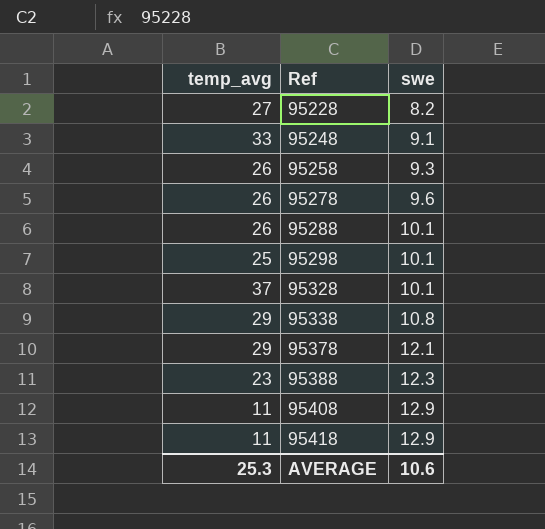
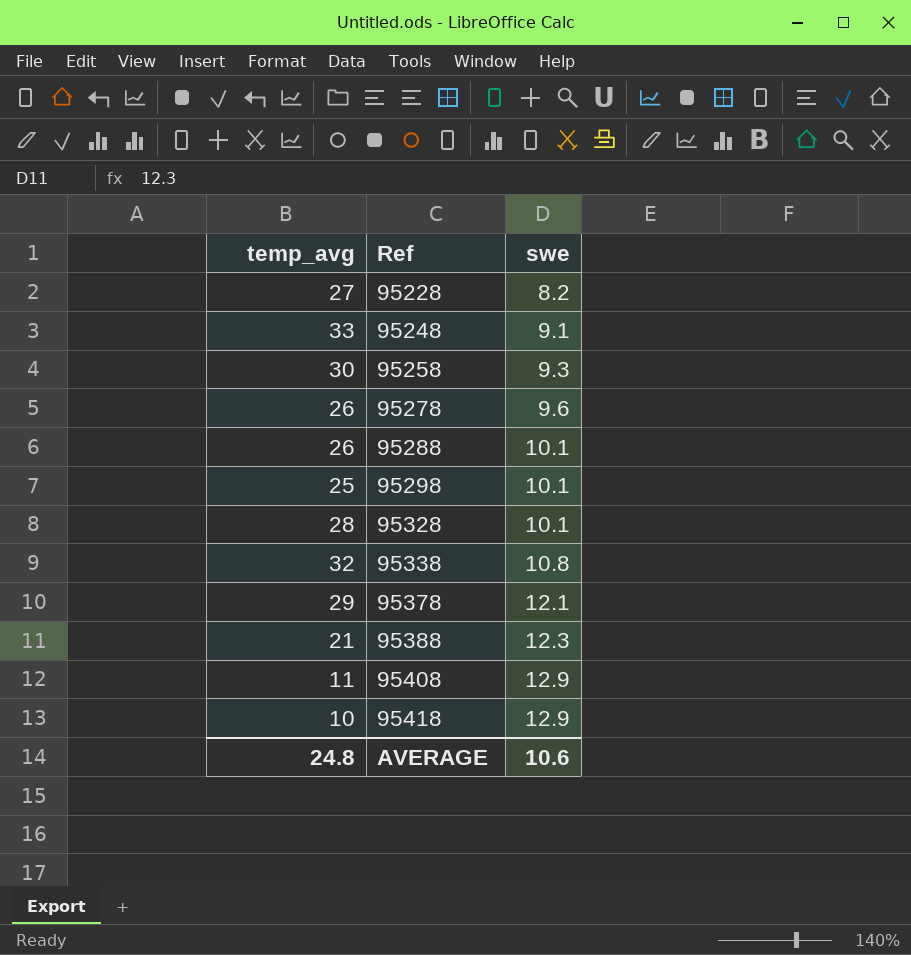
95258 | temp_avg: 26 -> 30
95328 | temp_avg: 37 -> 28
95338 | temp_avg: 29 -> 32
95388 | temp_avg: 23 -> 21
95418 | temp_avg: 11 -> 10
AVERAGE | temp_avg: 25.3 -> 24.8

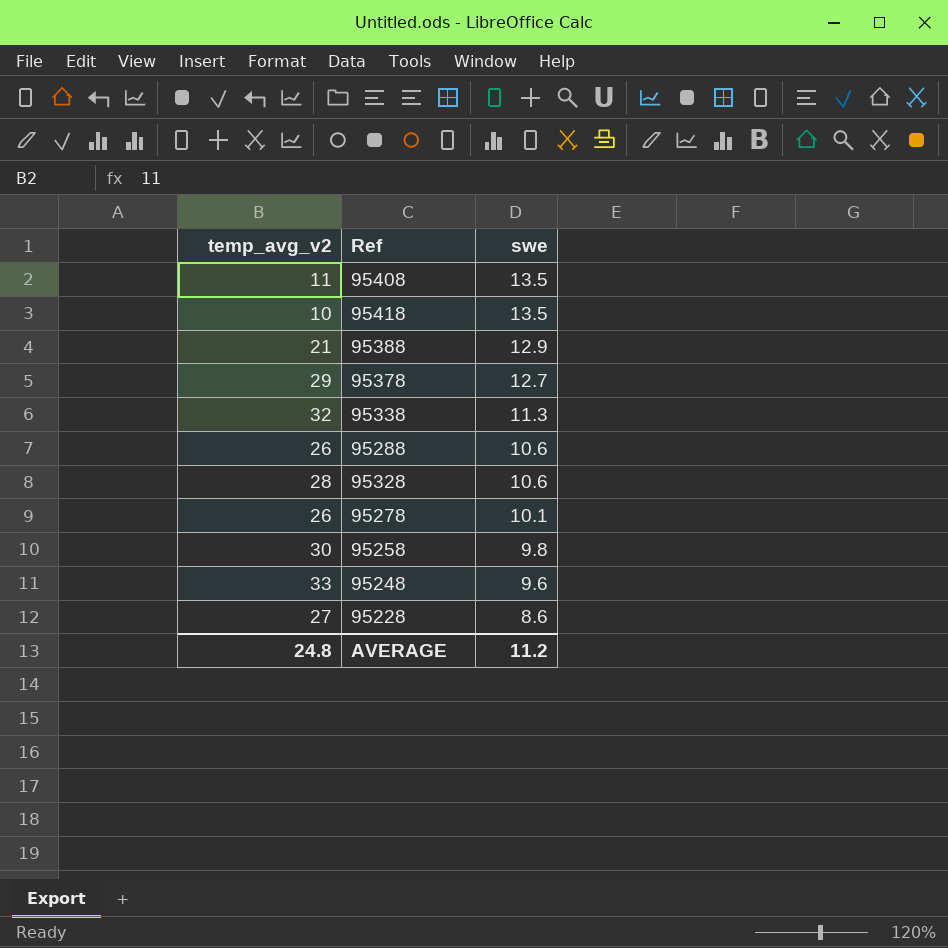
row order: Ref ascending -> swe descending
column name: temp_avg -> temp_avg_v2
row 95298: 25 | 10.1 -> none
95408 | swe: 12.9 -> 13.5
95418 | swe: 12.9 -> 13.5
95388 | swe: 12.3 -> 12.9
95378 | swe: 12.1 -> 12.7
95338 | swe: 10.8 -> 11.3
95288 | swe: 10.1 -> 10.6
95328 | swe: 10.1 -> 10.6
95278 | swe: 9.6 -> 10.1
95258 | swe: 9.3 -> 9.8
95248 | swe: 9.1 -> 9.6
95228 | swe: 8.2 -> 8.6
AVERAGE | swe: 10.6 -> 11.2

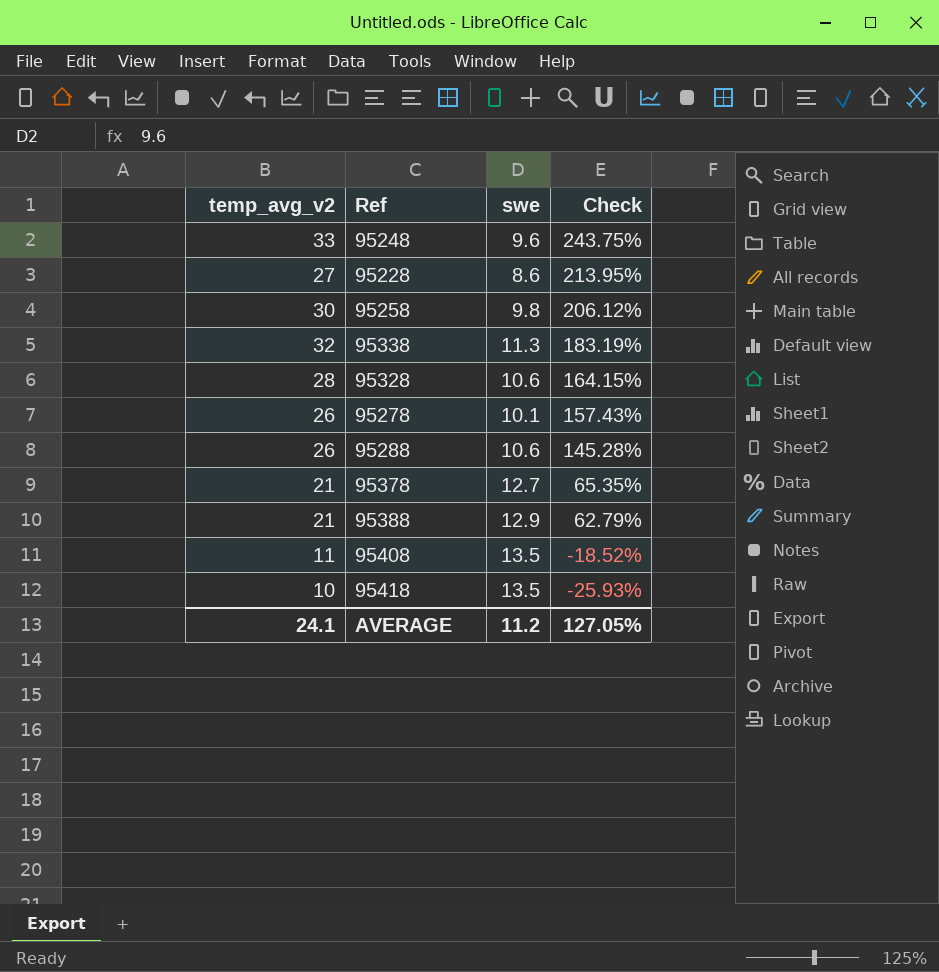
row order: swe descending -> Check descending
column Check | formula: none -> ([temp_avg_v2] - [swe]) / [swe]
95378 | temp_avg_v2: 29 -> 21
AVERAGE | temp_avg_v2: 24.8 -> 24.1

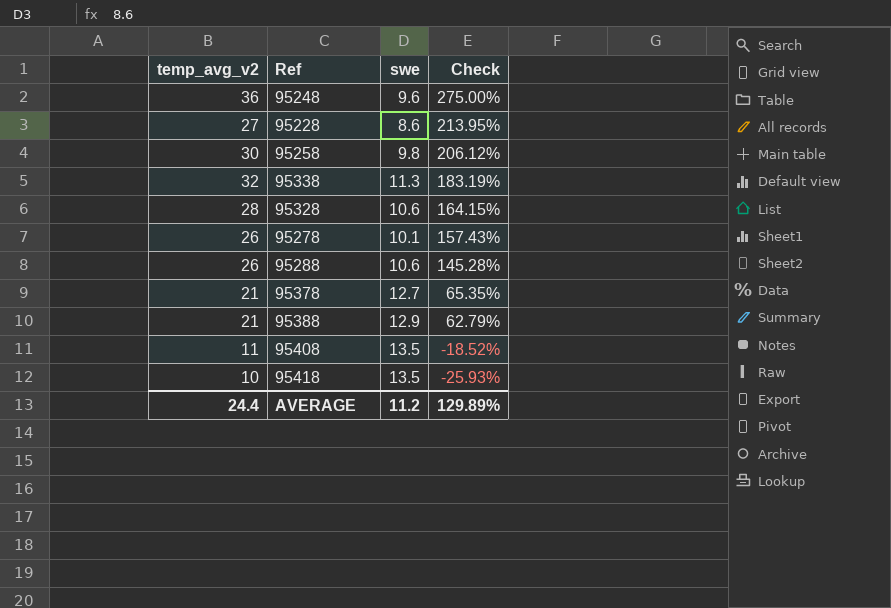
95248 | temp_avg_v2: 33 -> 36
95248 | Check: 243.75% -> 275.00%
AVERAGE | temp_avg_v2: 24.1 -> 24.4
AVERAGE | Check: 127.05% -> 129.89%

